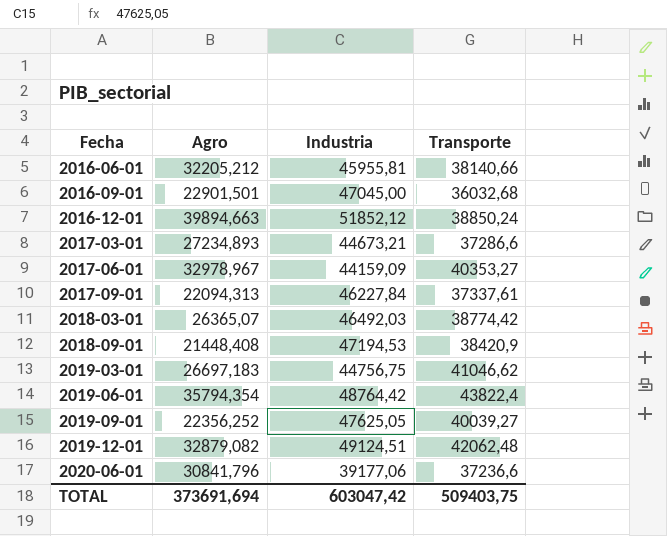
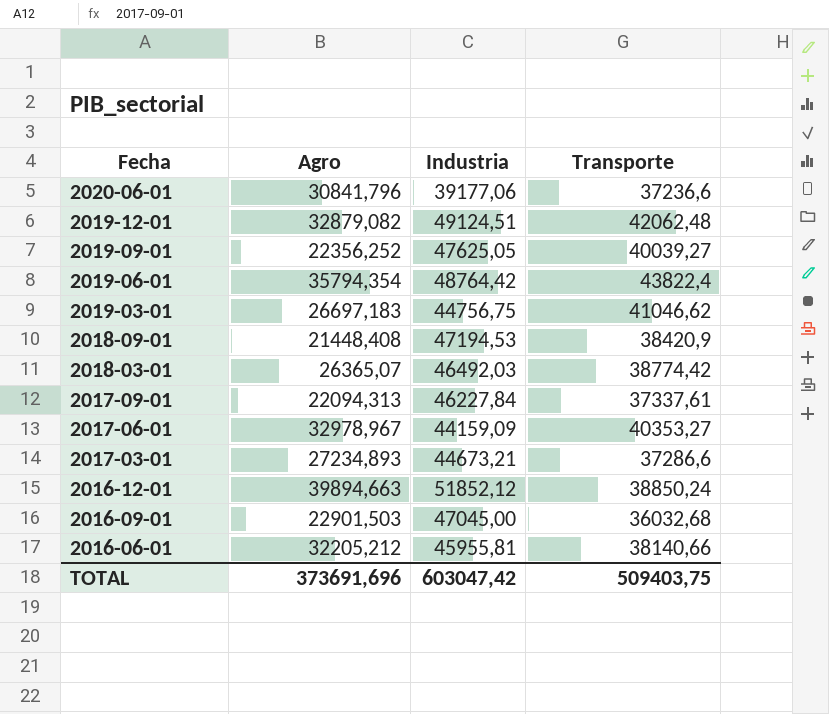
row order: Fecha ascending -> Fecha descending
2016-09-01 | Agro: 22901,501 -> 22901,503
TOTAL | Agro: 373691,694 -> 373691,696

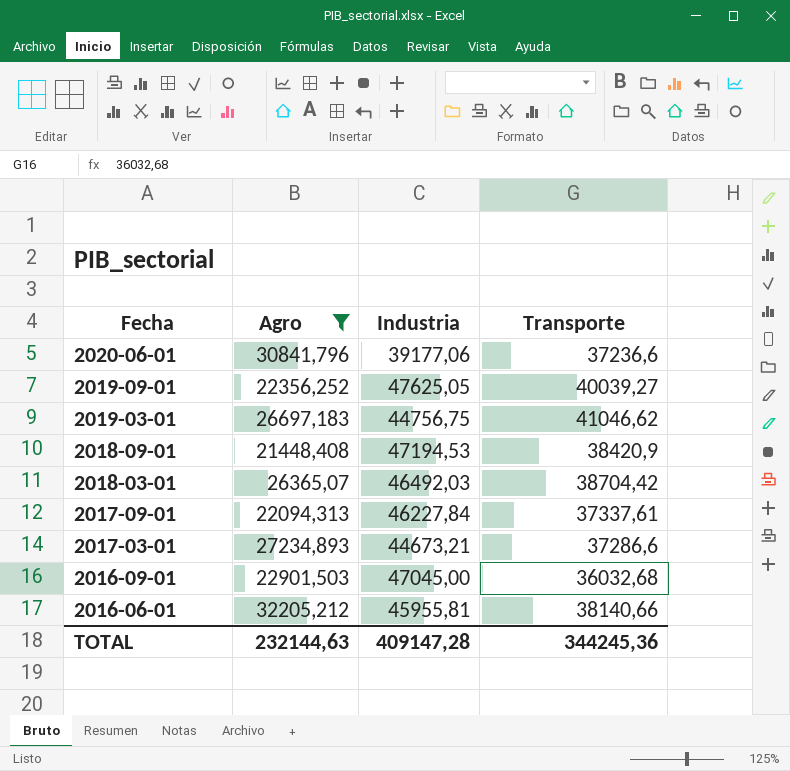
filter: none -> Agro <= 32205,212
2018-03-01 | Transporte: 38774,42 -> 38704,42
TOTAL | Agro: 373691,696 -> 232144,63
TOTAL | Industria: 603047,42 -> 409147,28
TOTAL | Transporte: 509403,75 -> 344245,36

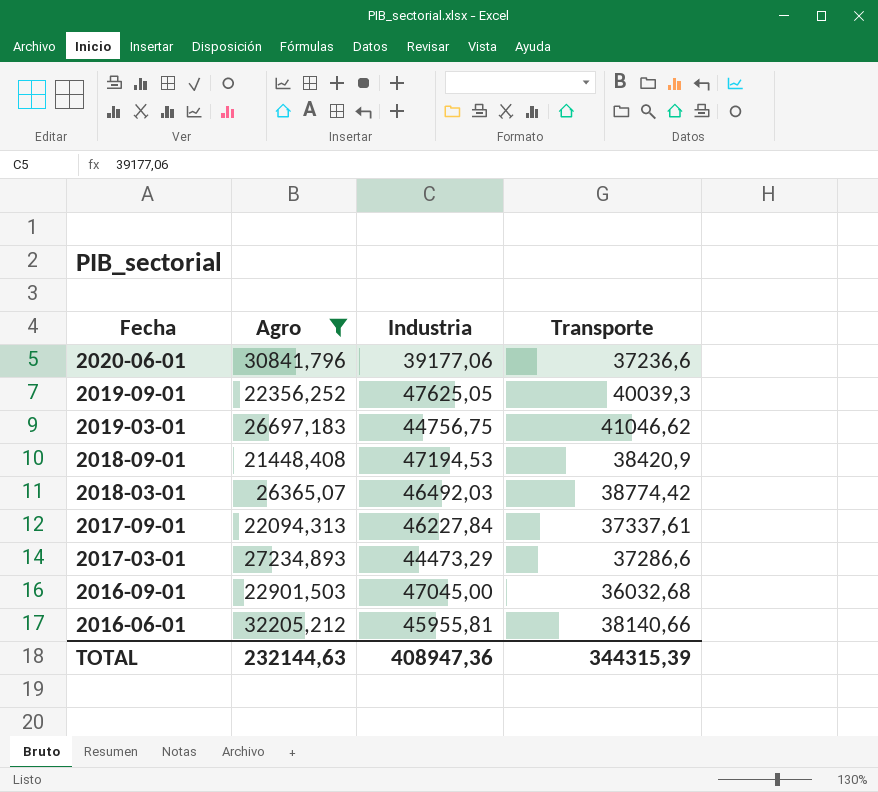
2019-09-01 | Transporte: 40039,27 -> 40039,3
2018-03-01 | Transporte: 38704,42 -> 38774,42
2017-03-01 | Industria: 44673,21 -> 44473,29
TOTAL | Industria: 409147,28 -> 408947,36
TOTAL | Transporte: 344245,36 -> 344315,39

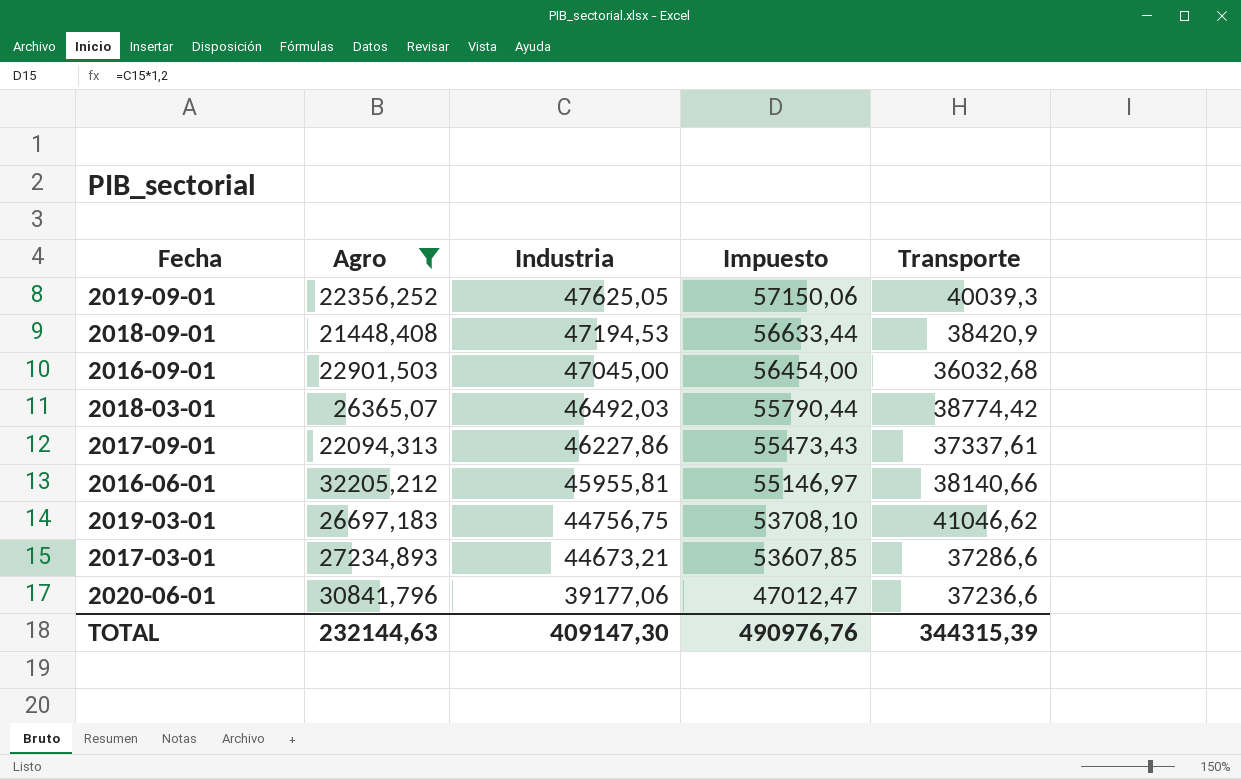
row order: Fecha descending -> Industria descending
column Impuesto | formula: none -> [Industria] * 1,2
2017-09-01 | Industria: 46227,84 -> 46227,86
2017-03-01 | Industria: 44473,29 -> 44673,21
TOTAL | Industria: 408947,36 -> 409147,30

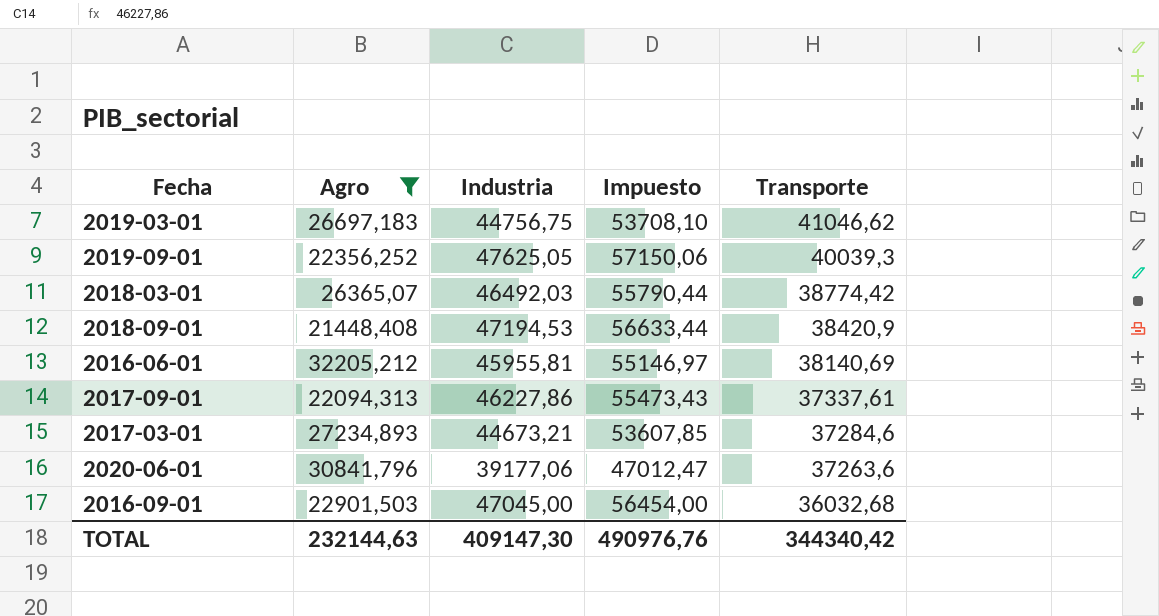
row order: Industria descending -> Transporte descending
2016-06-01 | Transporte: 38140,66 -> 38140,69
2017-03-01 | Transporte: 37286,6 -> 37284,6
2020-06-01 | Transporte: 37236,6 -> 37263,6
TOTAL | Transporte: 344315,39 -> 344340,42

